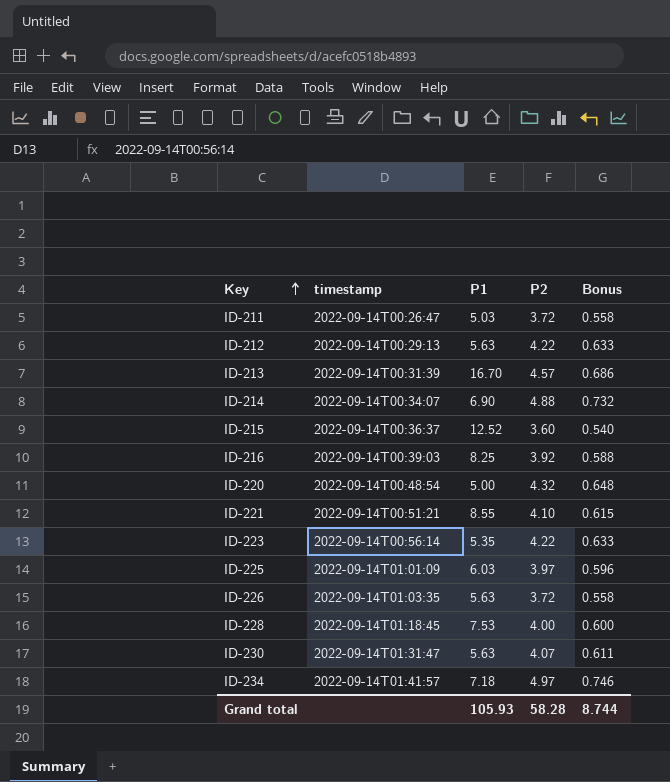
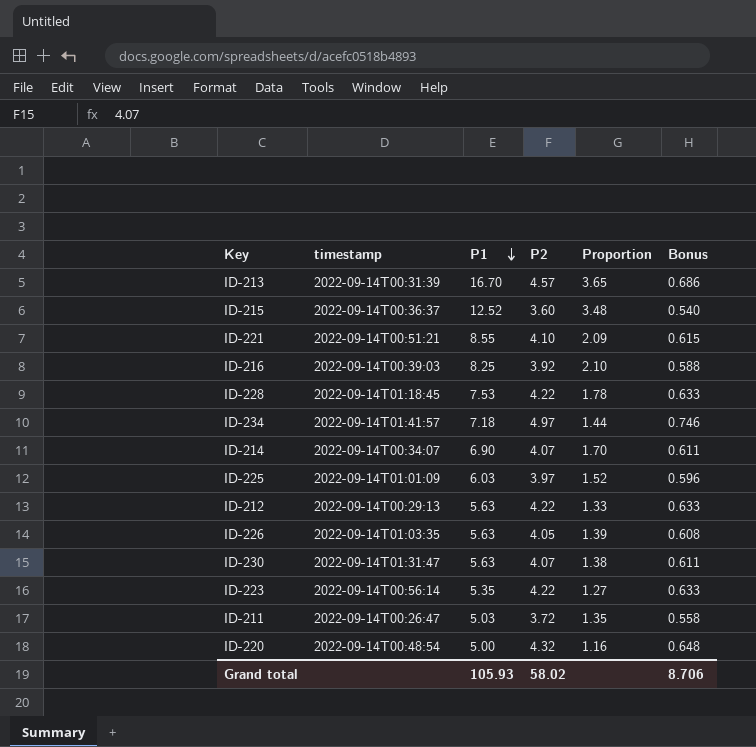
row order: Key ascending -> P1 descending
column Proportion | formula: none -> [P1] / [P2]
ID-228 | P2: 4.00 -> 4.22
ID-228 | Bonus: 0.600 -> 0.633
ID-214 | P2: 4.88 -> 4.07
ID-214 | Bonus: 0.732 -> 0.611
ID-226 | P2: 3.72 -> 4.05
ID-226 | Bonus: 0.558 -> 0.608
Grand total | P2: 58.28 -> 58.02
Grand total | Bonus: 8.744 -> 8.706

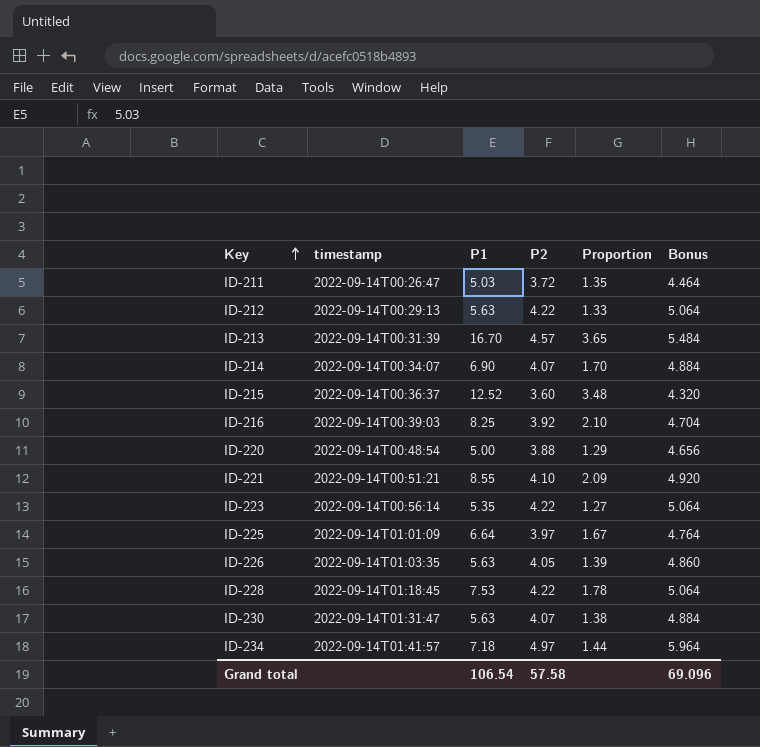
row order: P1 descending -> Key ascending
column Bonus | formula: [P2] * 0.15 -> [P2] * 1.2
ID-220 | P2: 4.32 -> 3.88
ID-220 | Proportion: 1.16 -> 1.29
ID-225 | P1: 6.03 -> 6.64
ID-225 | Proportion: 1.52 -> 1.67
Grand total | P1: 105.93 -> 106.54
Grand total | P2: 58.02 -> 57.58
Grand total | Bonus: 8.706 -> 69.096

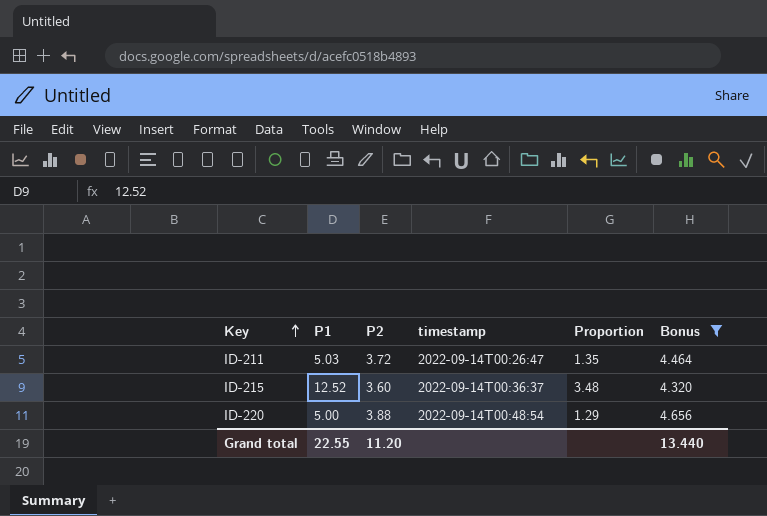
filter: none -> Bonus <= 4.656
column timestamp | position: 2 -> 4
Grand total | P1: 106.54 -> 22.55
Grand total | P2: 57.58 -> 11.20
Grand total | Bonus: 69.096 -> 13.440

